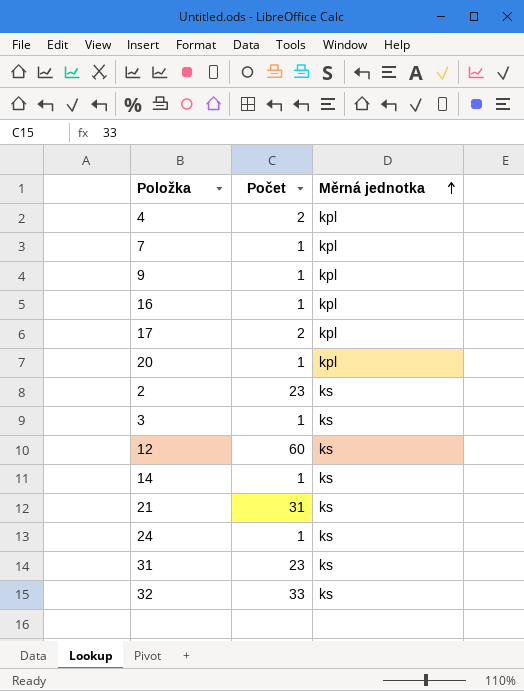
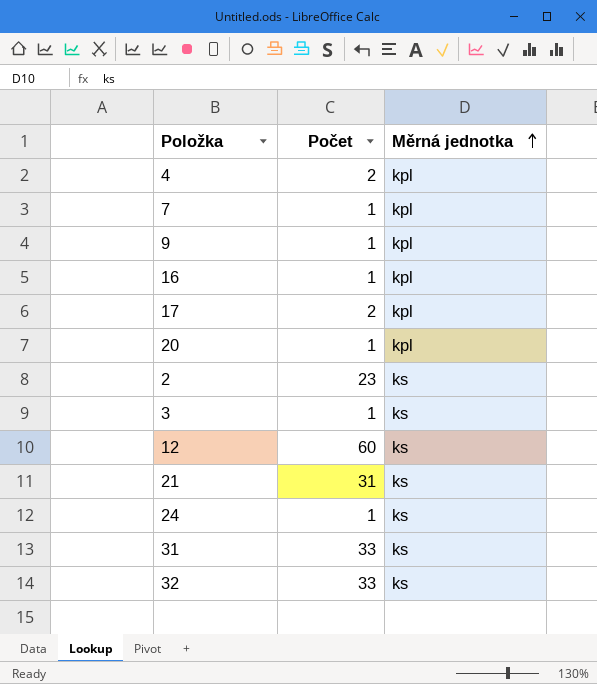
row 14: 1 | ks -> none
31 | Počet: 23 -> 33

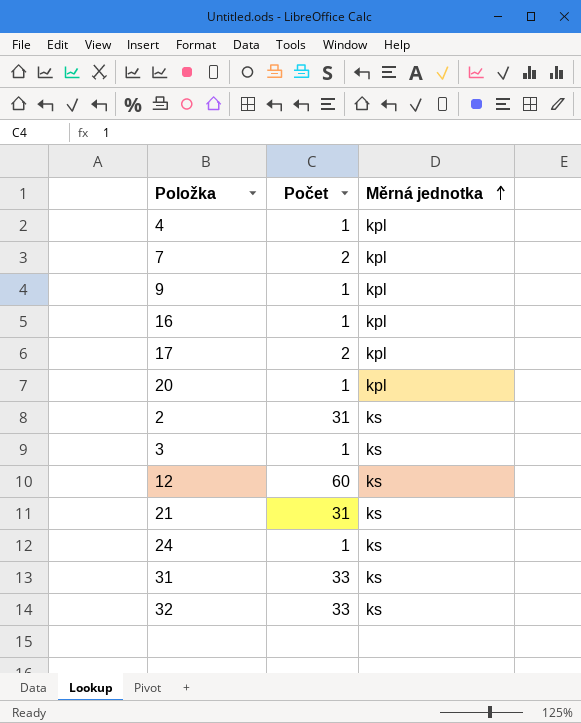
4 | Počet: 2 -> 1
7 | Počet: 1 -> 2
2 | Počet: 23 -> 31

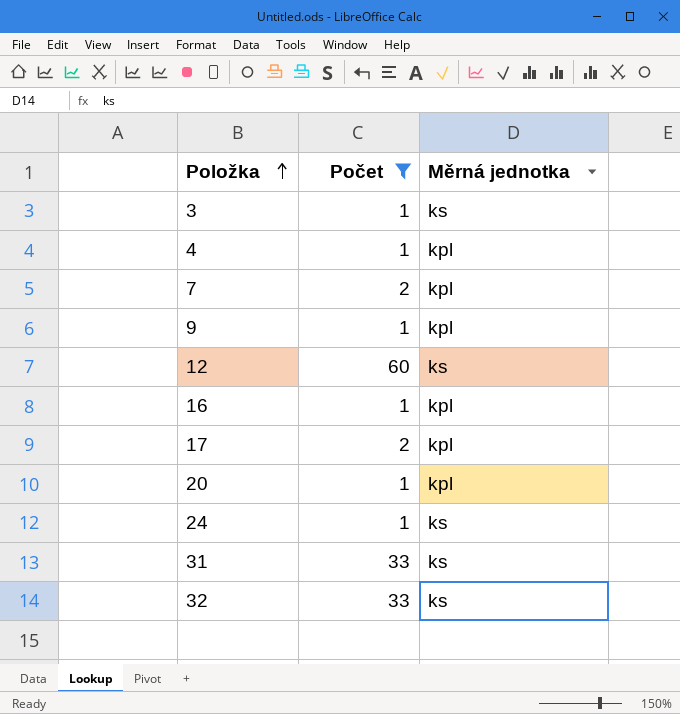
filter: none -> Počet != 31
row order: Měrná jednotka ascending -> Položka ascending

